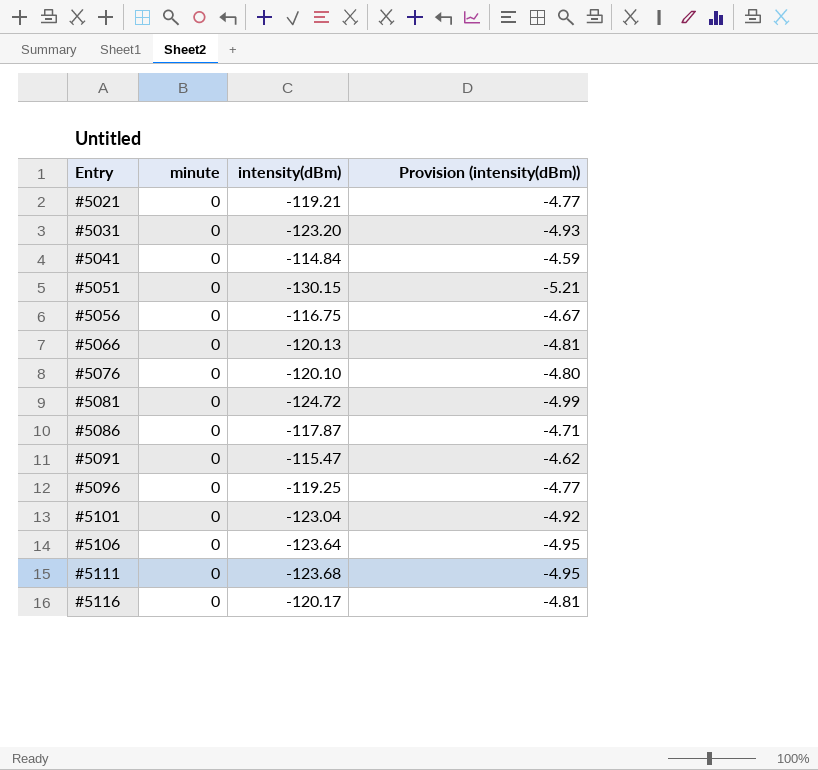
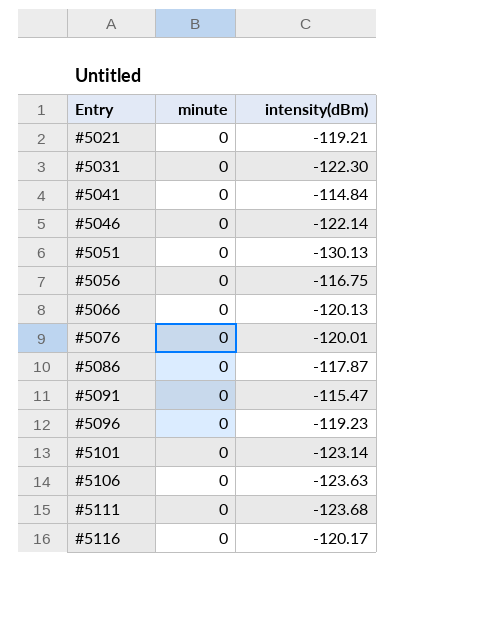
column Provision (intensity(dBm)) | formula: [intensity(dBm)] * 0.04 -> none
row #5081: 0 | -124.72 | -4.99 -> none
#5031 | intensity(dBm): -123.20 -> -122.30
row #5046: none -> 0 | -122.14
#5051 | intensity(dBm): -130.15 -> -130.13
#5076 | intensity(dBm): -120.10 -> -120.01
#5096 | intensity(dBm): -119.25 -> -119.23
#5101 | intensity(dBm): -123.04 -> -123.14
#5106 | intensity(dBm): -123.64 -> -123.63

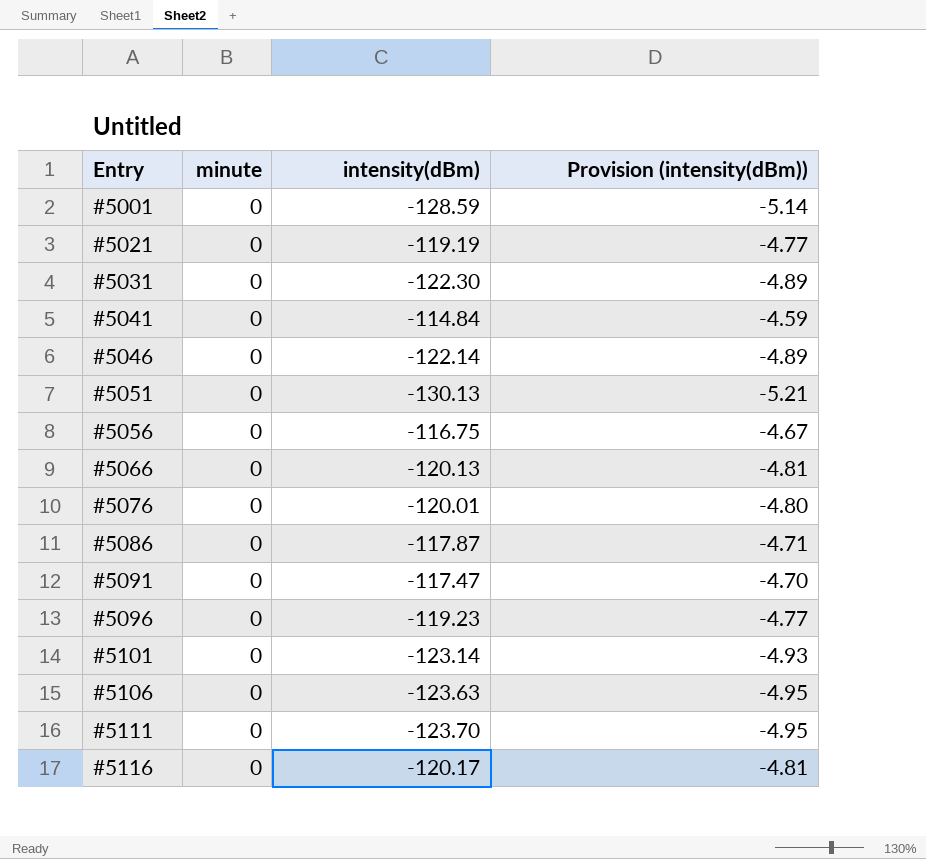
column Provision (intensity(dBm)) | formula: none -> [intensity(dBm)] * 0.04
row #5001: none -> 0 | -128.59 | -5.14
#5021 | intensity(dBm): -119.21 -> -119.19
#5091 | intensity(dBm): -115.47 -> -117.47
#5111 | intensity(dBm): -123.68 -> -123.70

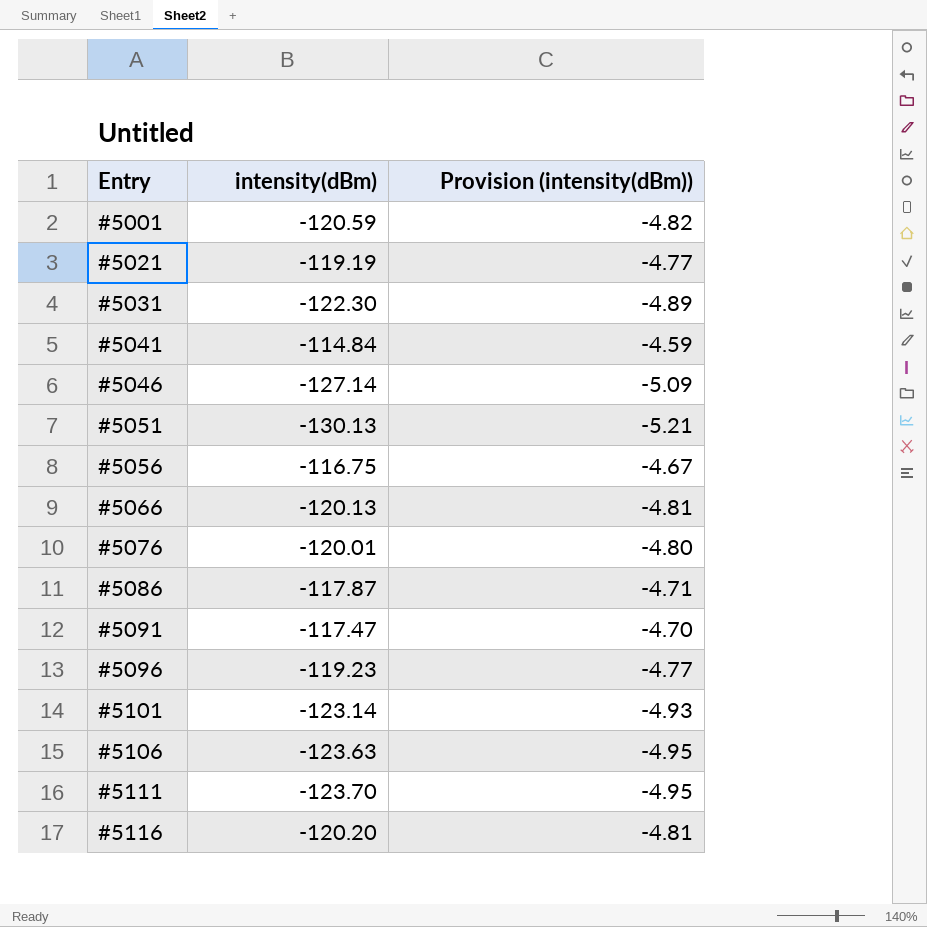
column minute | position: 2 -> none
#5001 | intensity(dBm): -128.59 -> -120.59
#5001 | Provision (intensity(dBm)): -5.14 -> -4.82
#5046 | intensity(dBm): -122.14 -> -127.14
#5046 | Provision (intensity(dBm)): -4.89 -> -5.09
#5116 | intensity(dBm): -120.17 -> -120.20

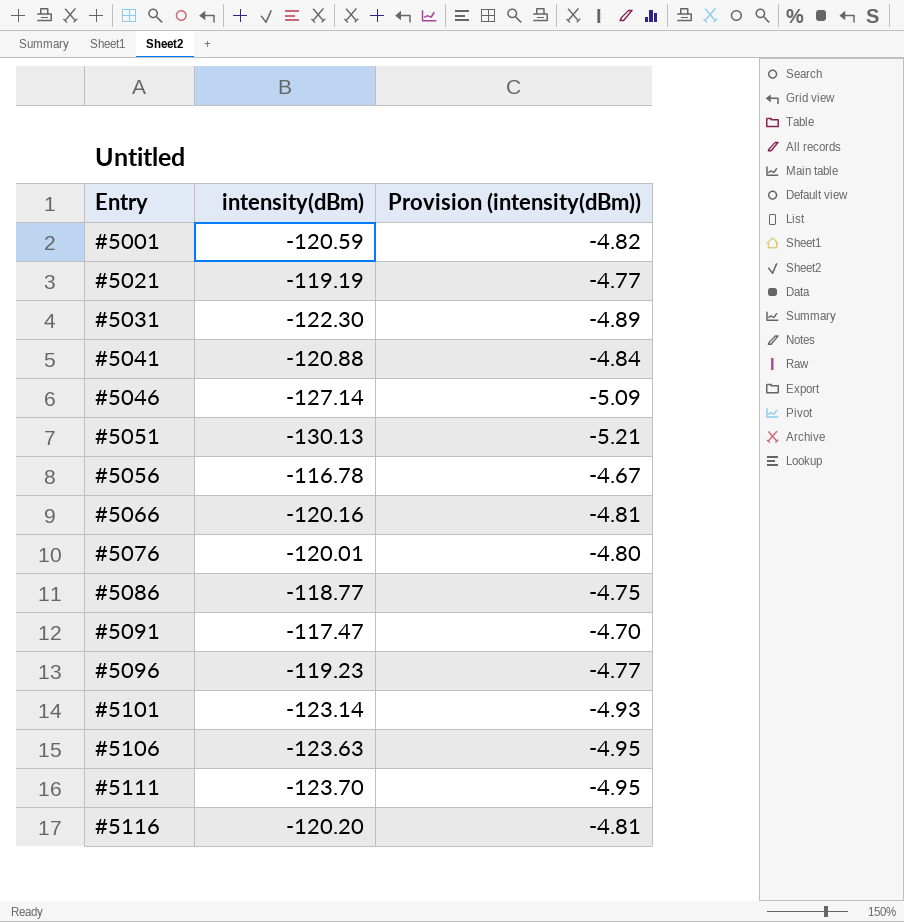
#5041 | intensity(dBm): -114.84 -> -120.88
#5041 | Provision (intensity(dBm)): -4.59 -> -4.84
#5056 | intensity(dBm): -116.75 -> -116.78
#5066 | intensity(dBm): -120.13 -> -120.16
#5086 | intensity(dBm): -117.87 -> -118.77
#5086 | Provision (intensity(dBm)): -4.71 -> -4.75

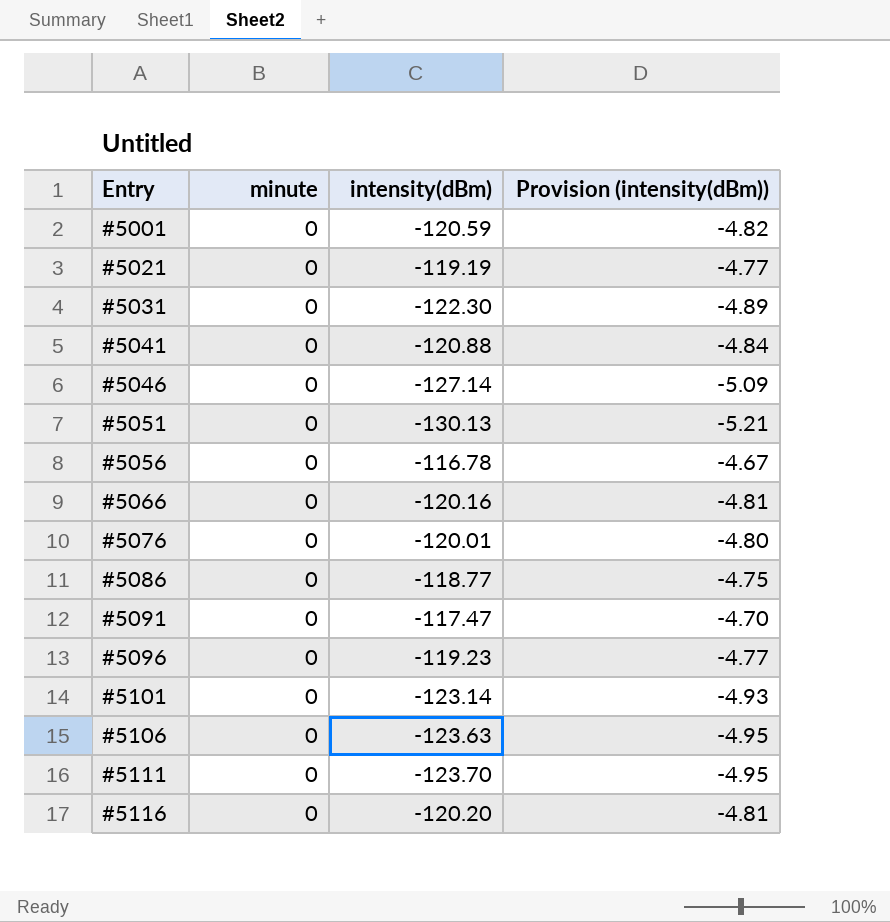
column minute | position: none -> 2

